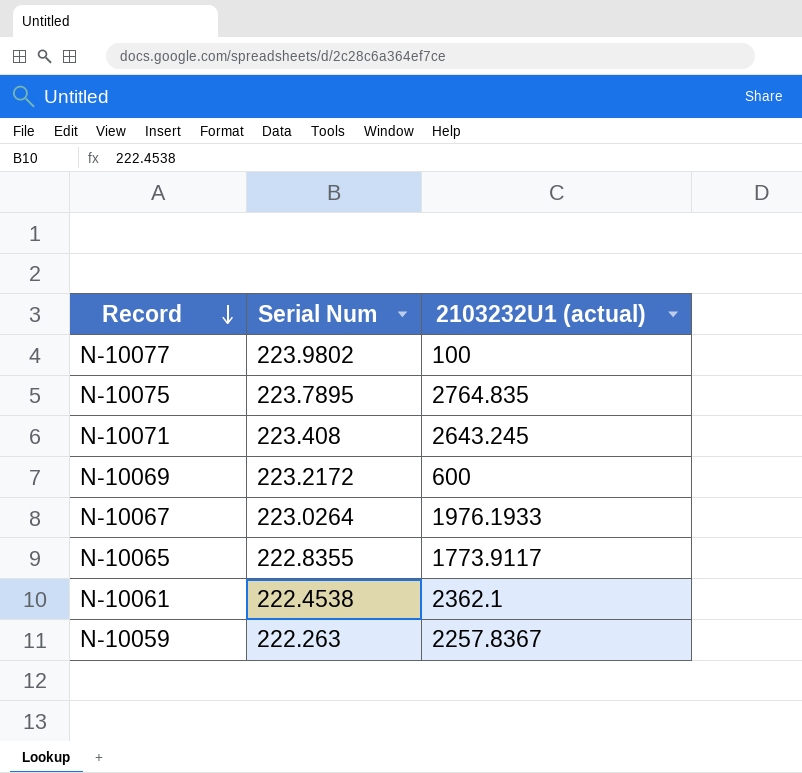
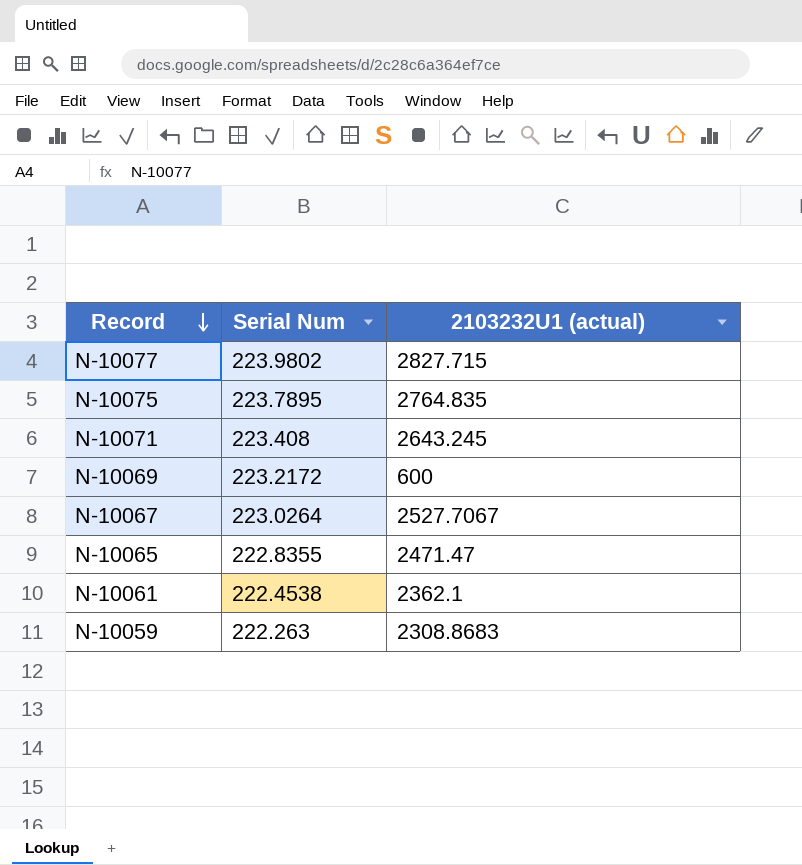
N-10077 | 2103232U1 (actual): 100 -> 2827.715
N-10067 | 2103232U1 (actual): 1976.1933 -> 2527.7067
N-10065 | 2103232U1 (actual): 1773.9117 -> 2471.47
N-10059 | 2103232U1 (actual): 2257.8367 -> 2308.8683

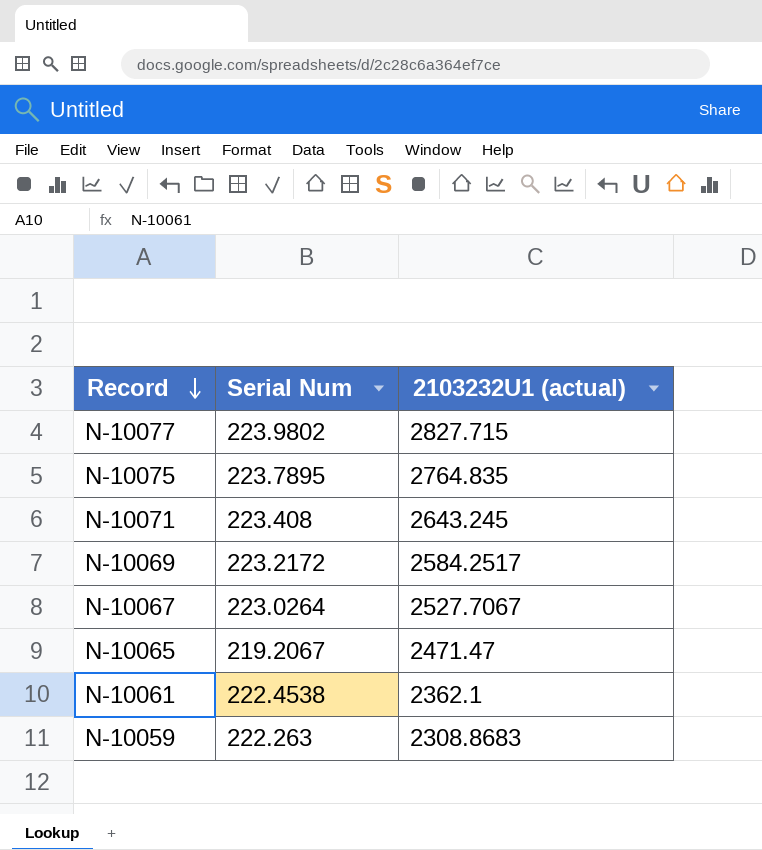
N-10069 | 2103232U1 (actual): 600 -> 2584.2517
N-10065 | Serial Num: 222.8355 -> 219.2067

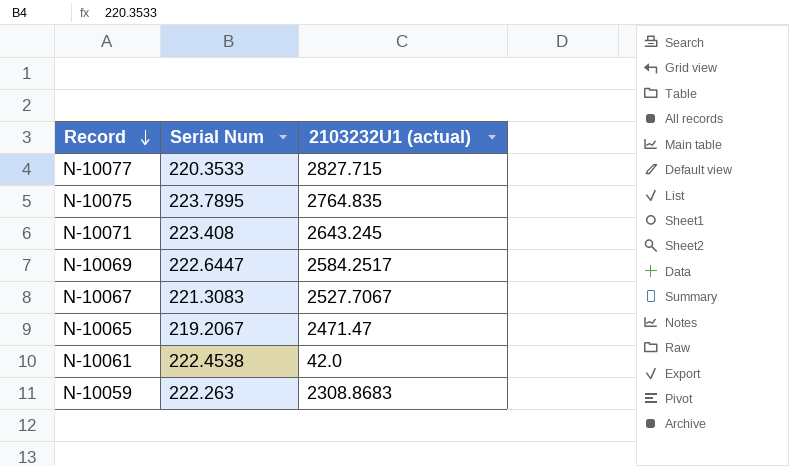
N-10077 | Serial Num: 223.9802 -> 220.3533
N-10069 | Serial Num: 223.2172 -> 222.6447
N-10067 | Serial Num: 223.0264 -> 221.3083
N-10061 | 2103232U1 (actual): 2362.1 -> 42.0

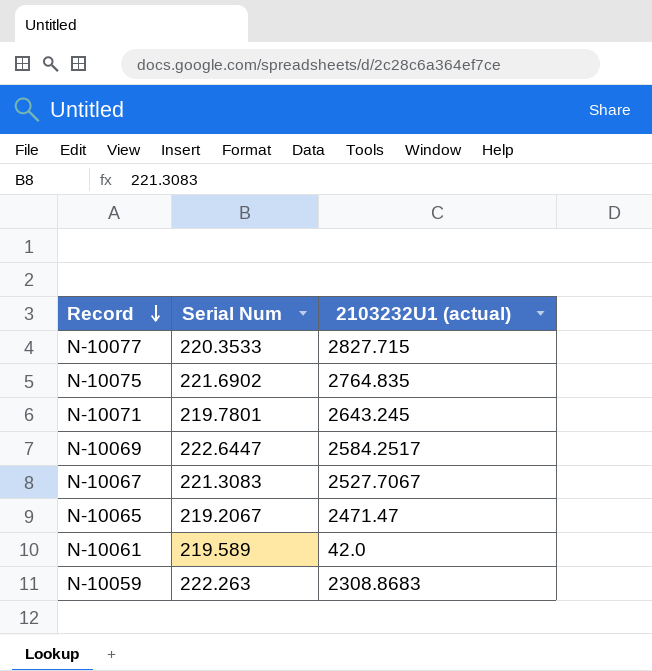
N-10075 | Serial Num: 223.7895 -> 221.6902
N-10071 | Serial Num: 223.408 -> 219.7801
N-10061 | Serial Num: 222.4538 -> 219.589

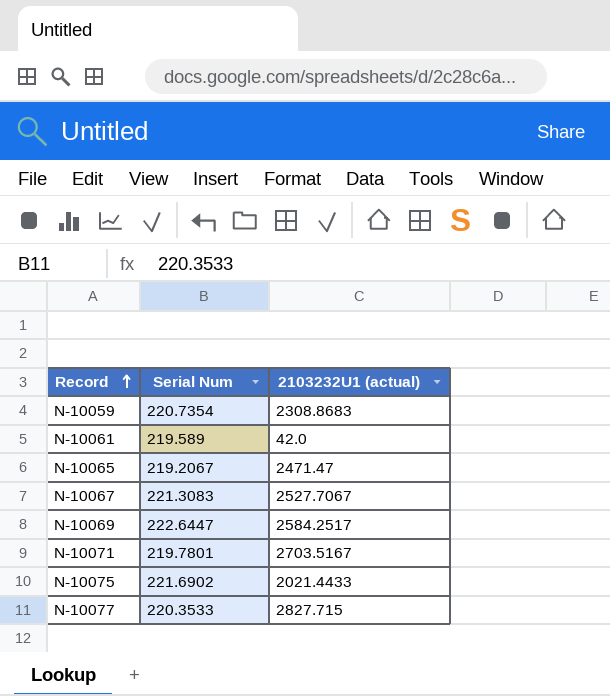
row order: Record descending -> Record ascending
N-10059 | Serial Num: 222.263 -> 220.7354
N-10071 | 2103232U1 (actual): 2643.245 -> 2703.5167
N-10075 | 2103232U1 (actual): 2764.835 -> 2021.4433

